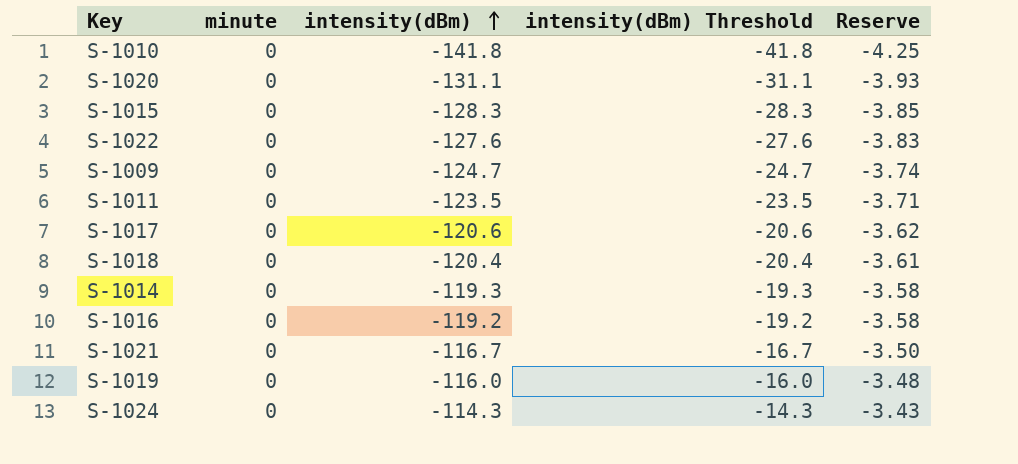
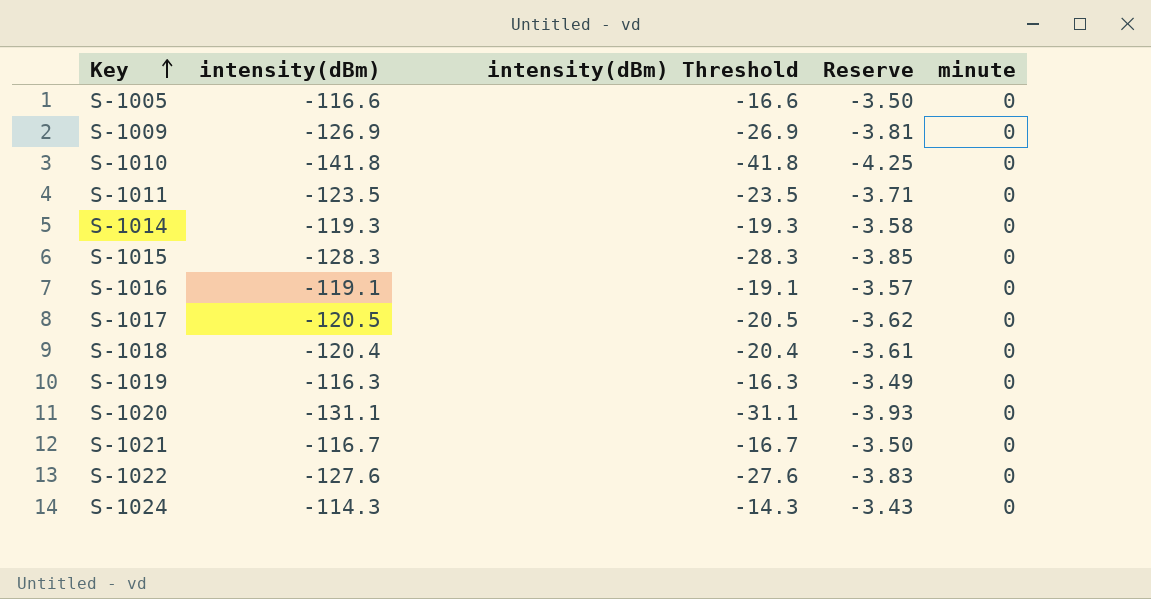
row order: intensity(dBm) ascending -> Key ascending
column minute | position: 2 -> 5
row S-1005: none -> -116.6 | -16.6 | -3.50 | 0
S-1009 | intensity(dBm): -124.7 -> -126.9
S-1009 | intensity(dBm) Threshold: -24.7 -> -26.9
S-1009 | Reserve: -3.74 -> -3.81
S-1016 | intensity(dBm): -119.2 -> -119.1
S-1016 | intensity(dBm) Threshold: -19.2 -> -19.1
S-1016 | Reserve: -3.58 -> -3.57
S-1017 | intensity(dBm): -120.6 -> -120.5
S-1017 | intensity(dBm) Threshold: -20.6 -> -20.5
S-1019 | intensity(dBm): -116.0 -> -116.3
S-1019 | intensity(dBm) Threshold: -16.0 -> -16.3
S-1019 | Reserve: -3.48 -> -3.49

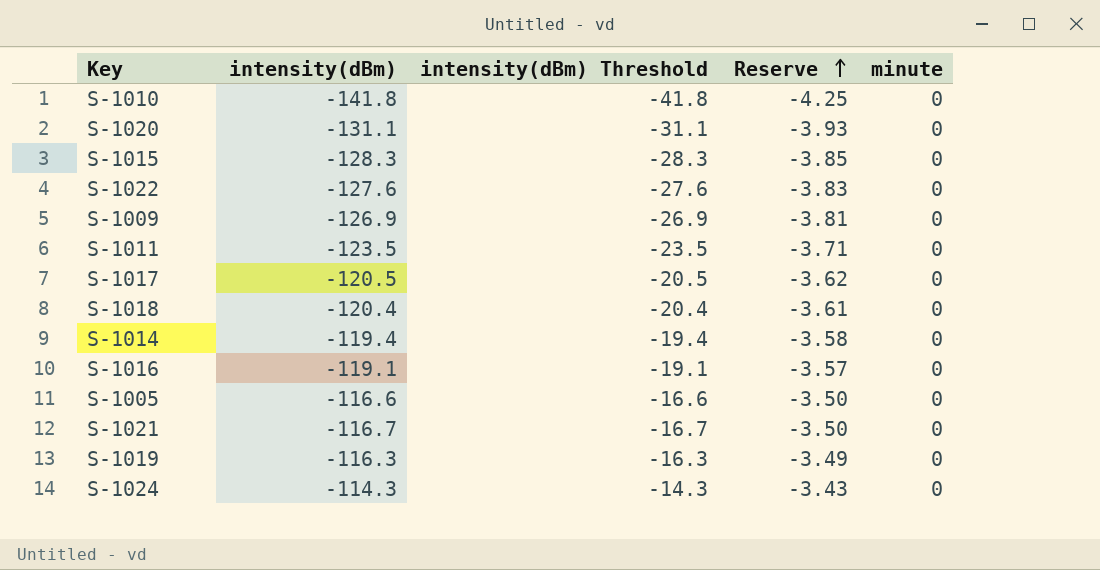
row order: Key ascending -> Reserve ascending
S-1014 | intensity(dBm): -119.3 -> -119.4
S-1014 | intensity(dBm) Threshold: -19.3 -> -19.4

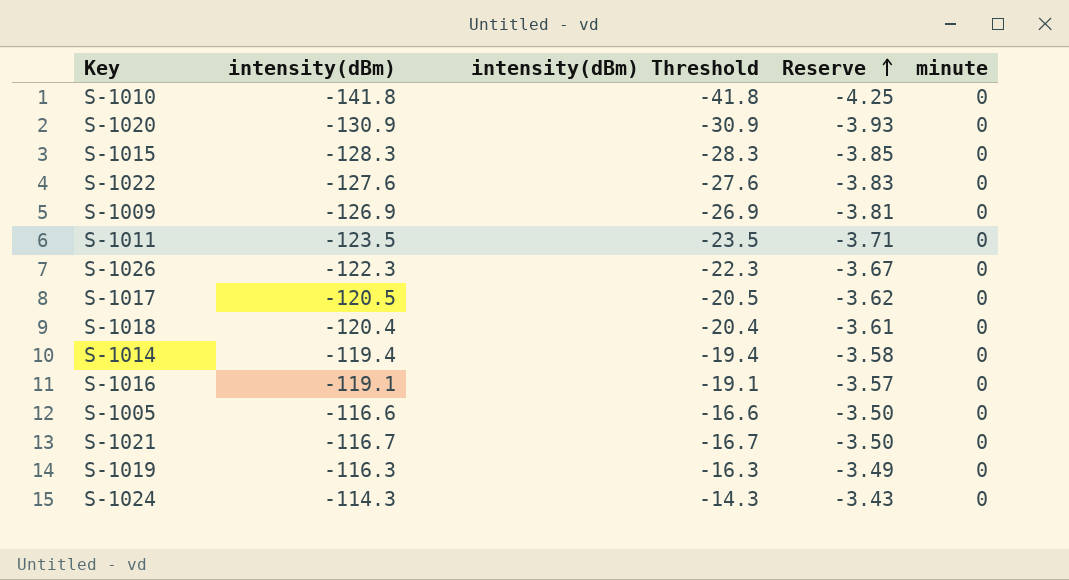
S-1020 | intensity(dBm): -131.1 -> -130.9
S-1020 | intensity(dBm) Threshold: -31.1 -> -30.9
row S-1026: none -> -122.3 | -22.3 | -3.67 | 0

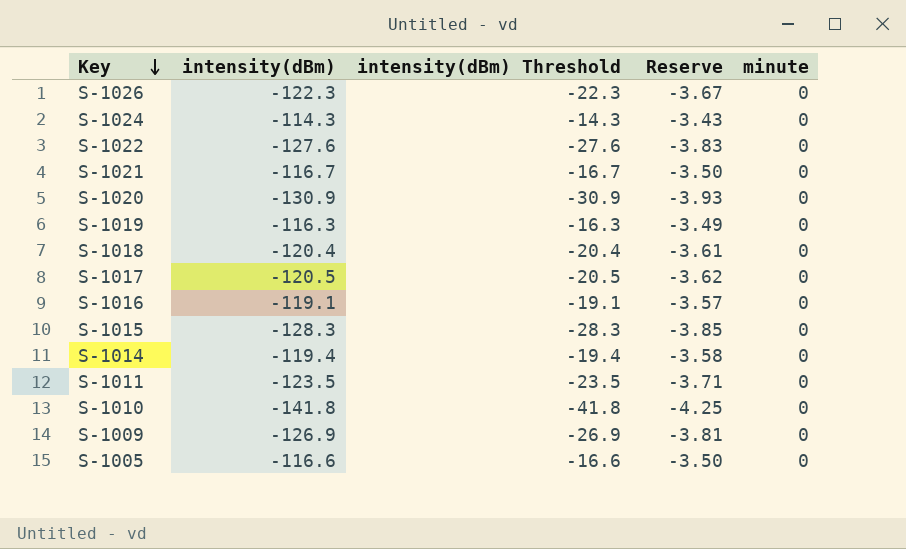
row order: Reserve ascending -> Key descending

